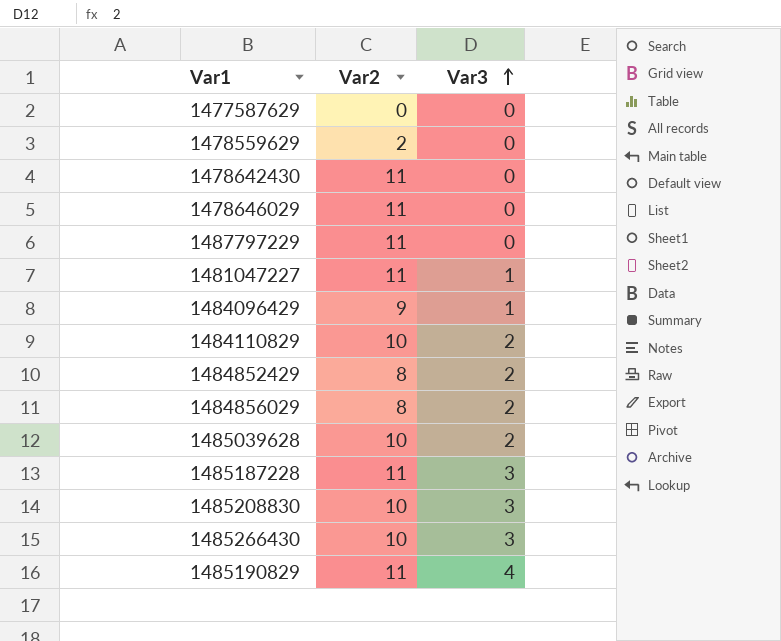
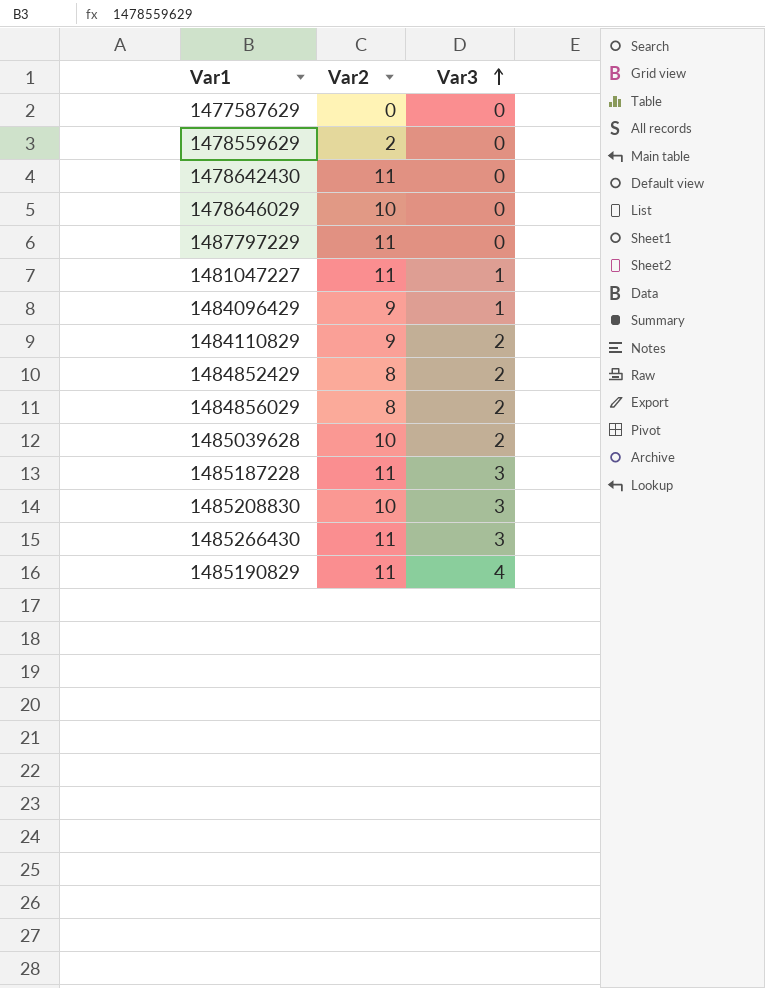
1478646029 | Var2: 11 -> 10
1484110829 | Var2: 10 -> 9
1485266430 | Var2: 10 -> 11

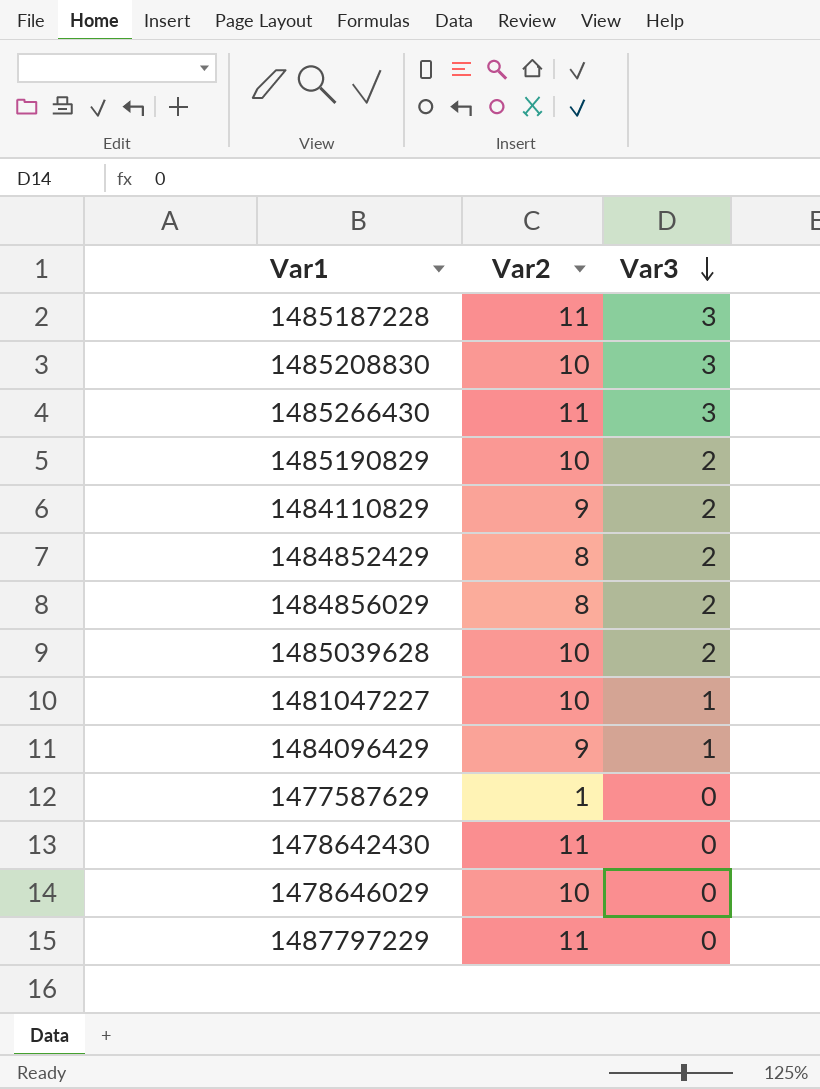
row order: Var3 ascending -> Var3 descending
row 1478559629: 2 | 0 -> none
1485190829 | Var2: 11 -> 10
1485190829 | Var3: 4 -> 2
1481047227 | Var2: 11 -> 10
1477587629 | Var2: 0 -> 1

